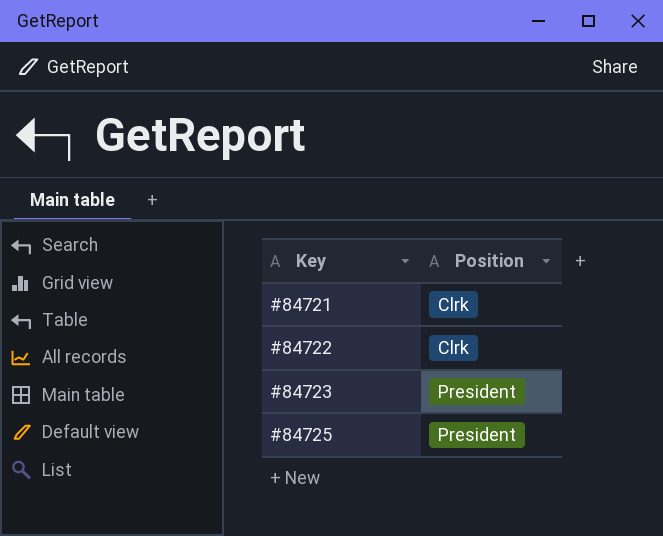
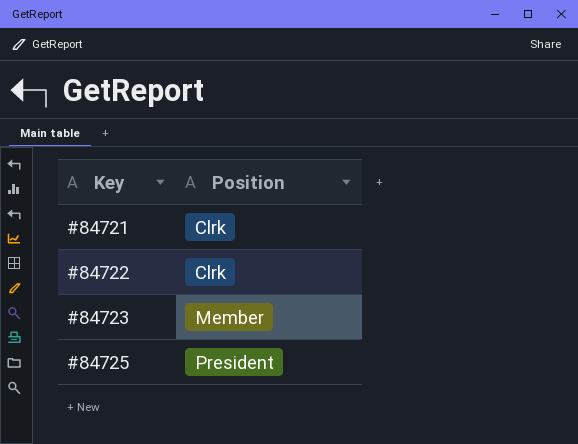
#84723 | Position: President -> Member

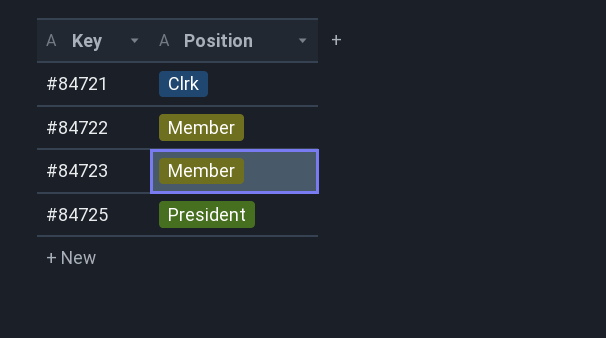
#84722 | Position: Clrk -> Member

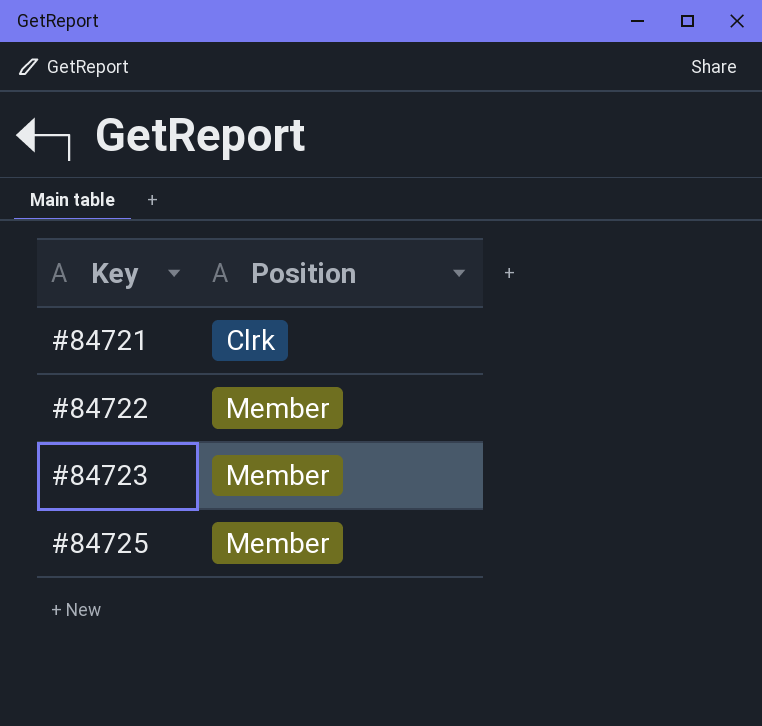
#84725 | Position: President -> Member

